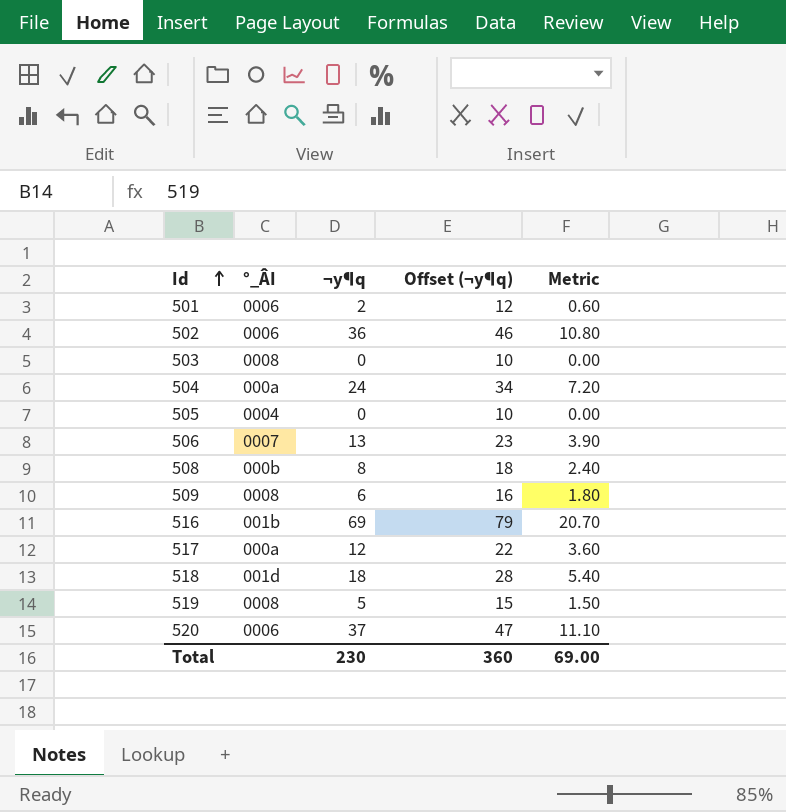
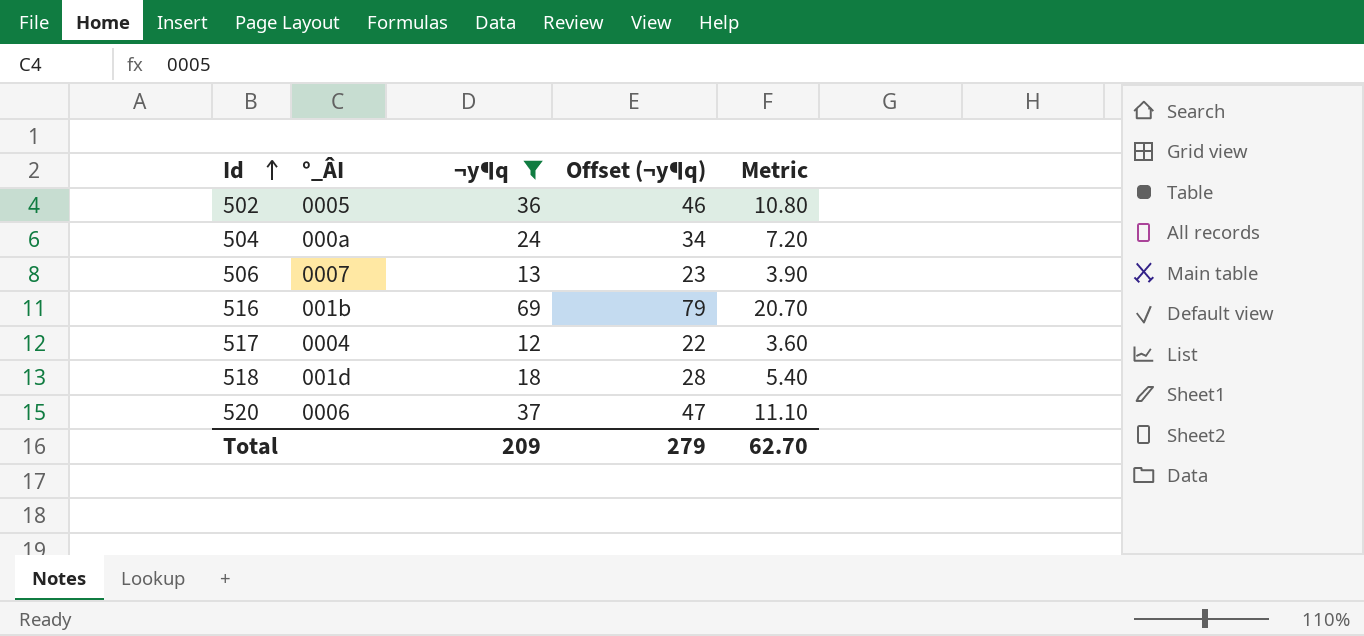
filter: none -> ¬y¶q >= 12
502 | °_ÂI: 0006 -> 0005
517 | °_ÂI: 000a -> 0004
Total | ¬y¶q: 230 -> 209
Total | Offset (¬y¶q): 360 -> 279
Total | Metric: 69.00 -> 62.70

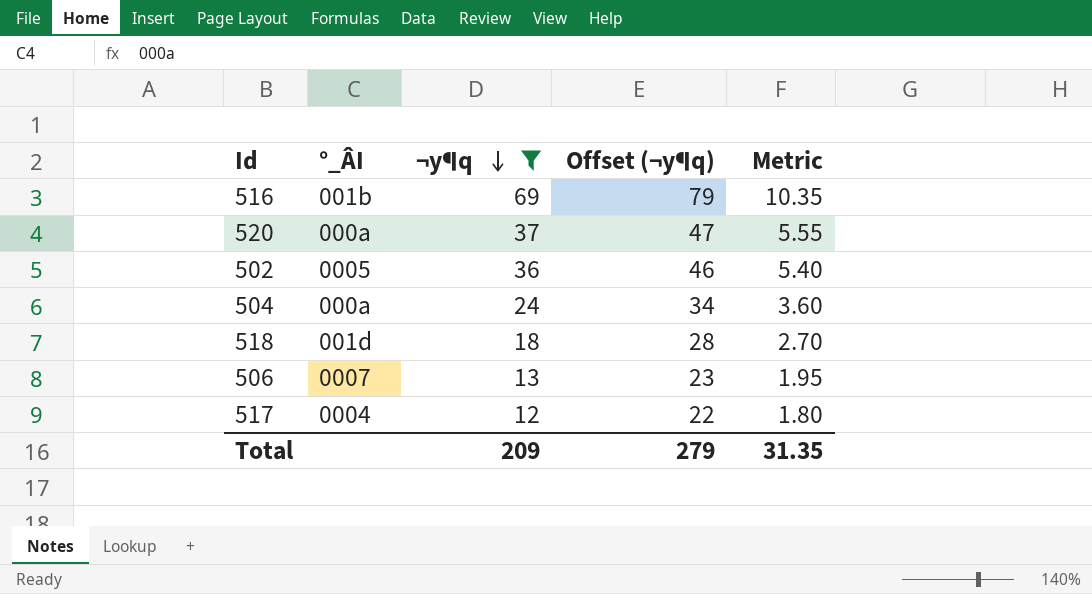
row order: Id ascending -> ¬y¶q descending
column Metric | formula: [¬y¶q] * 0.3 -> [¬y¶q] * 0.15
520 | °_ÂI: 0006 -> 000a
Total | Metric: 62.70 -> 31.35

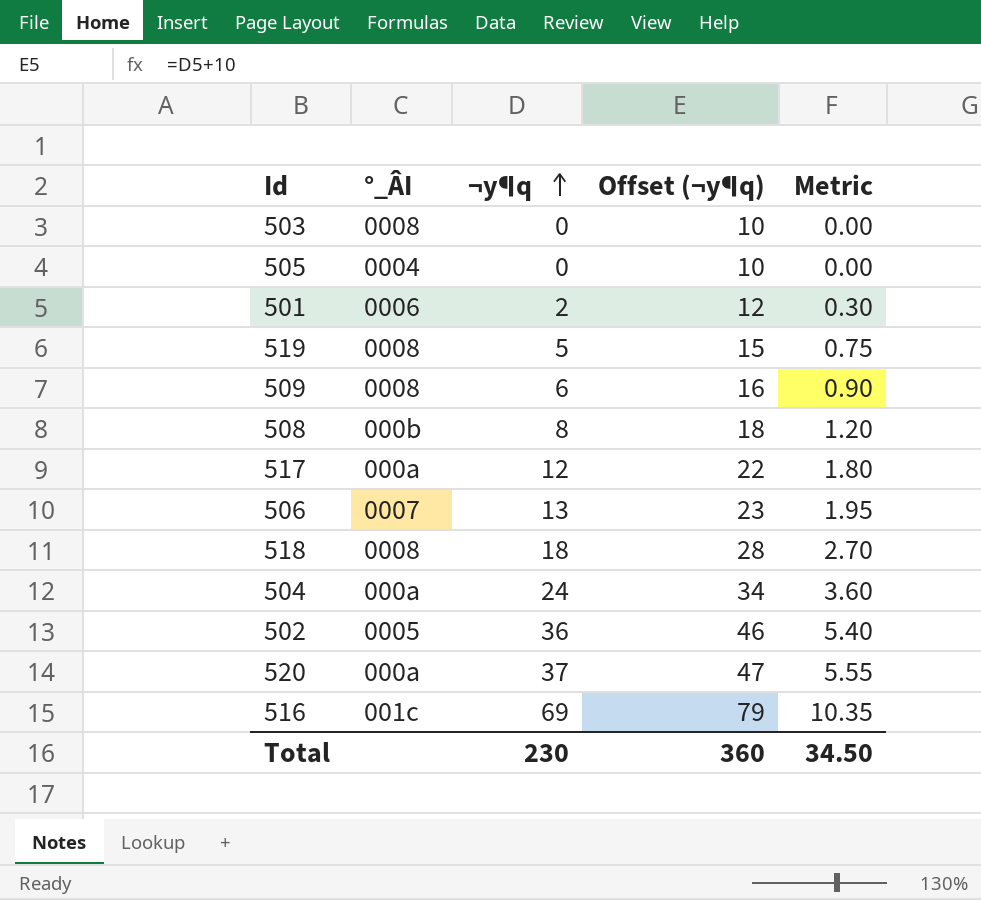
filter: ¬y¶q >= 12 -> none
row order: ¬y¶q descending -> ¬y¶q ascending
517 | °_ÂI: 0004 -> 000a
518 | °_ÂI: 001d -> 0008
516 | °_ÂI: 001b -> 001c
Total | ¬y¶q: 209 -> 230
Total | Offset (¬y¶q): 279 -> 360
Total | Metric: 31.35 -> 34.50

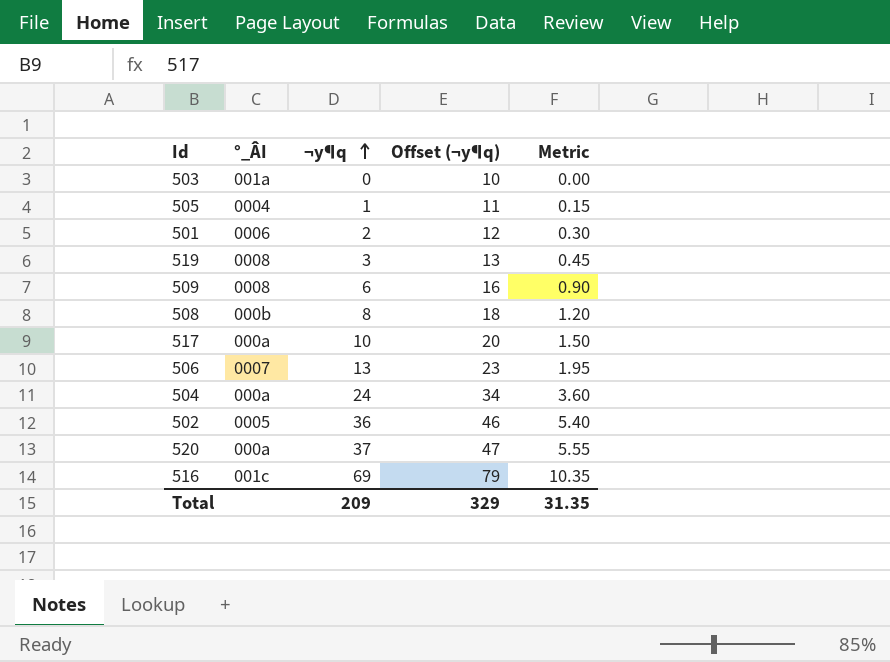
row 518: 0008 | 18 | 28 | 2.70 -> none
503 | °_ÂI: 0008 -> 001a
505 | ¬y¶q: 0 -> 1
505 | Offset (¬y¶q): 10 -> 11
505 | Metric: 0.00 -> 0.15
519 | ¬y¶q: 5 -> 3
519 | Offset (¬y¶q): 15 -> 13
519 | Metric: 0.75 -> 0.45
517 | ¬y¶q: 12 -> 10
517 | Offset (¬y¶q): 22 -> 20
517 | Metric: 1.80 -> 1.50
Total | ¬y¶q: 230 -> 209
Total | Offset (¬y¶q): 360 -> 329
Total | Metric: 34.50 -> 31.35

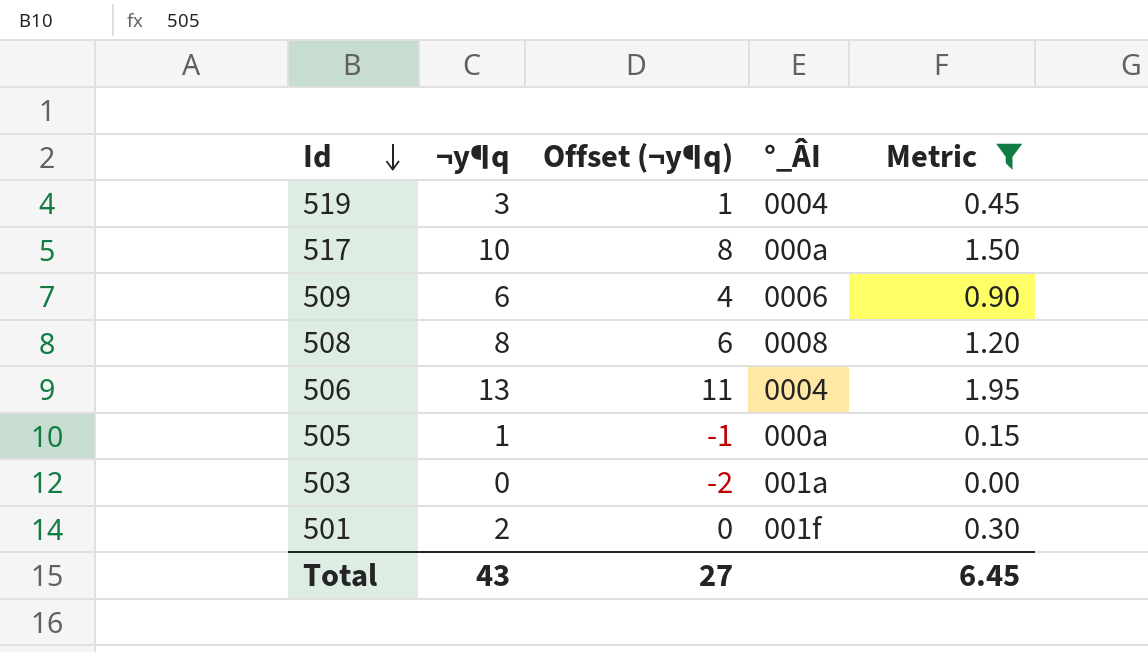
filter: none -> Metric <= 1.95
row order: ¬y¶q ascending -> Id descending
column Offset (¬y¶q) | formula: [¬y¶q] + 10 -> [¬y¶q] - 2
column °_ÂI | position: 2 -> 4
519 | °_ÂI: 0008 -> 0004
509 | °_ÂI: 0008 -> 0006
508 | °_ÂI: 000b -> 0008
506 | °_ÂI: 0007 -> 0004
505 | °_ÂI: 0004 -> 000a
501 | °_ÂI: 0006 -> 001f
Total | ¬y¶q: 209 -> 43
Total | Offset (¬y¶q): 329 -> 27
Total | Metric: 31.35 -> 6.45

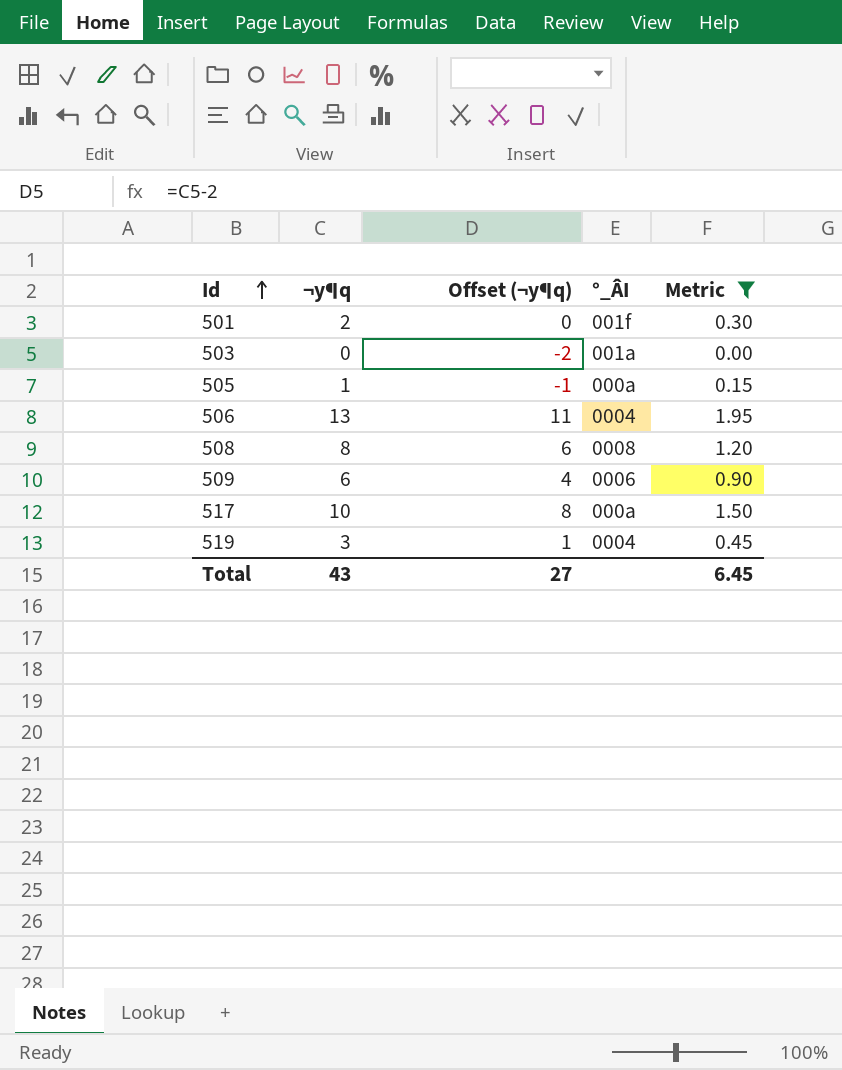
row order: Id descending -> Id ascending

